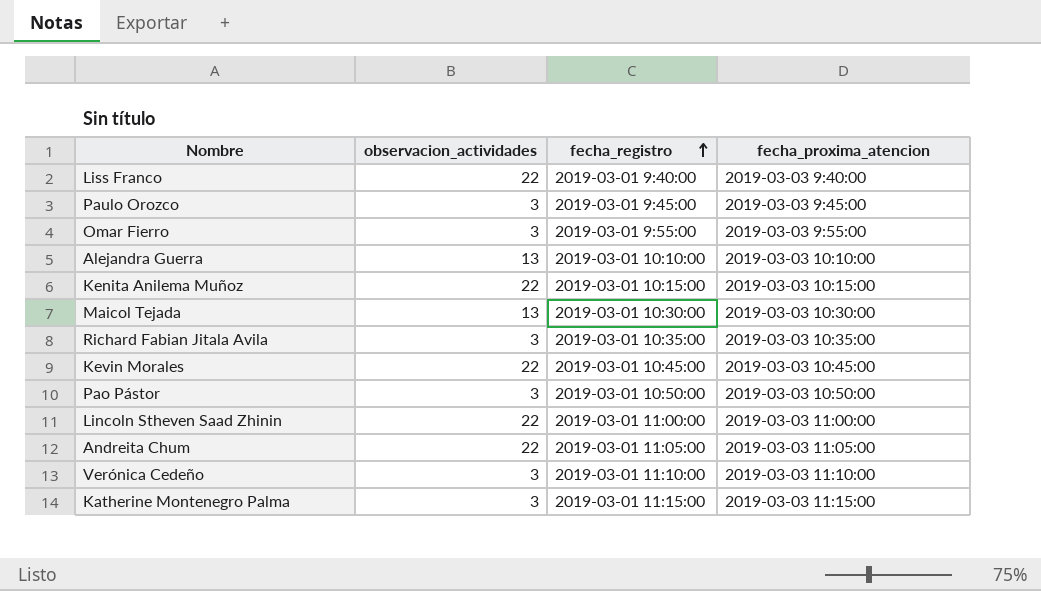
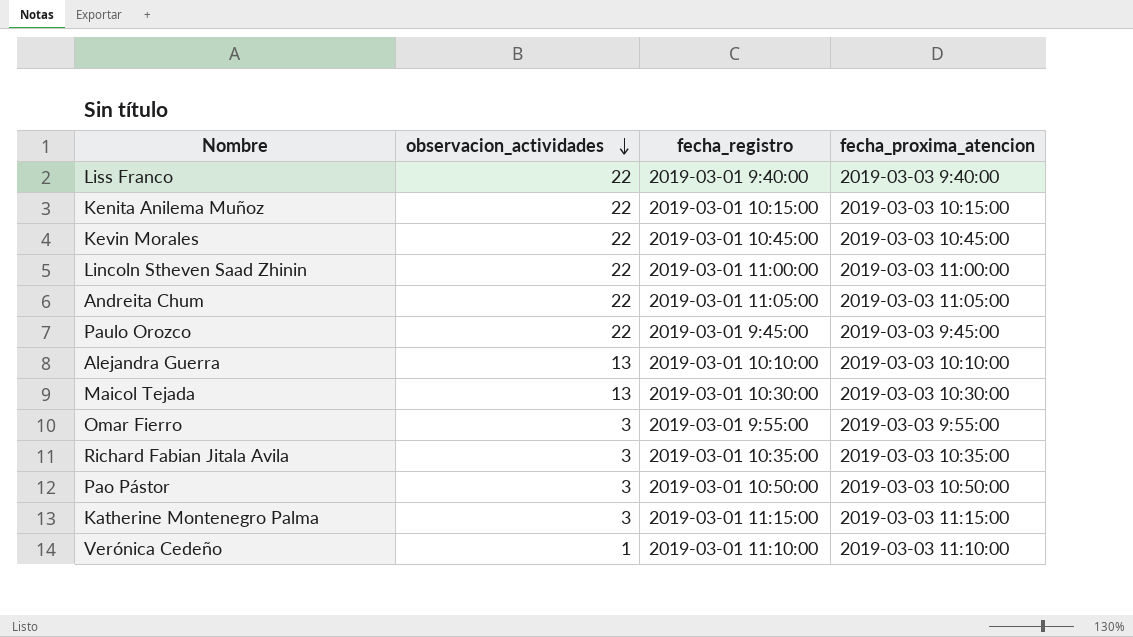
row order: fecha_registro ascending -> observacion_actividades descending
Paulo Orozco | observacion_actividades: 3 -> 22
Verónica Cedeño | observacion_actividades: 3 -> 1

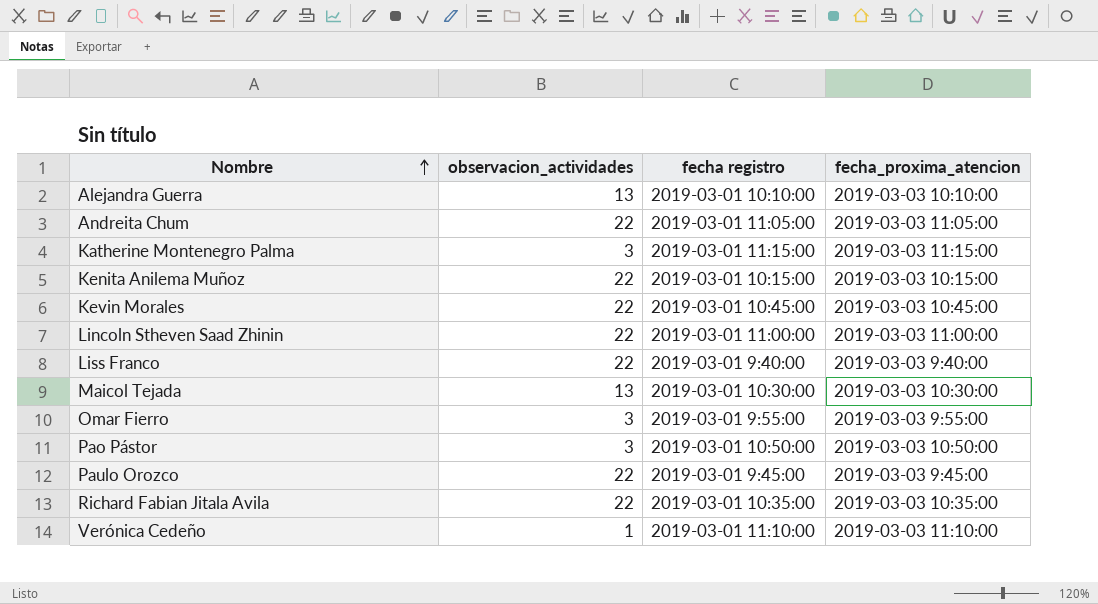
row order: observacion_actividades descending -> Nombre ascending
column name: fecha_registro -> fecha registro
Richard Fabian Jitala Avila | observacion_actividades: 3 -> 22

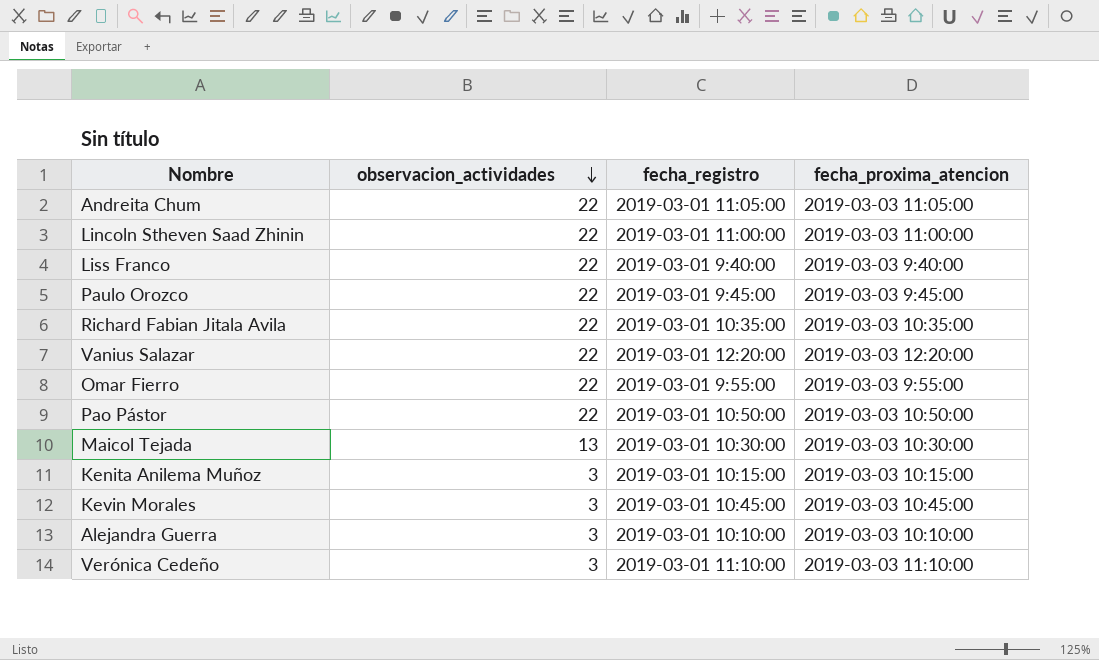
row order: Nombre ascending -> observacion_actividades descending
column name: fecha registro -> fecha_registro
row Katherine Montenegro Palma: 3 | 2019-03-01 11:15:00 | 2019-03-03 11:15:00 -> none
row Vanius Salazar: none -> 22 | 2019-03-01 12:20:00 | 2019-03-03 12:20:00
Omar Fierro | observacion_actividades: 3 -> 22
Pao Pástor | observacion_actividades: 3 -> 22
Kenita Anilema Muñoz | observacion_actividades: 22 -> 3
Kevin Morales | observacion_actividades: 22 -> 3
Alejandra Guerra | observacion_actividades: 13 -> 3
Verónica Cedeño | observacion_actividades: 1 -> 3

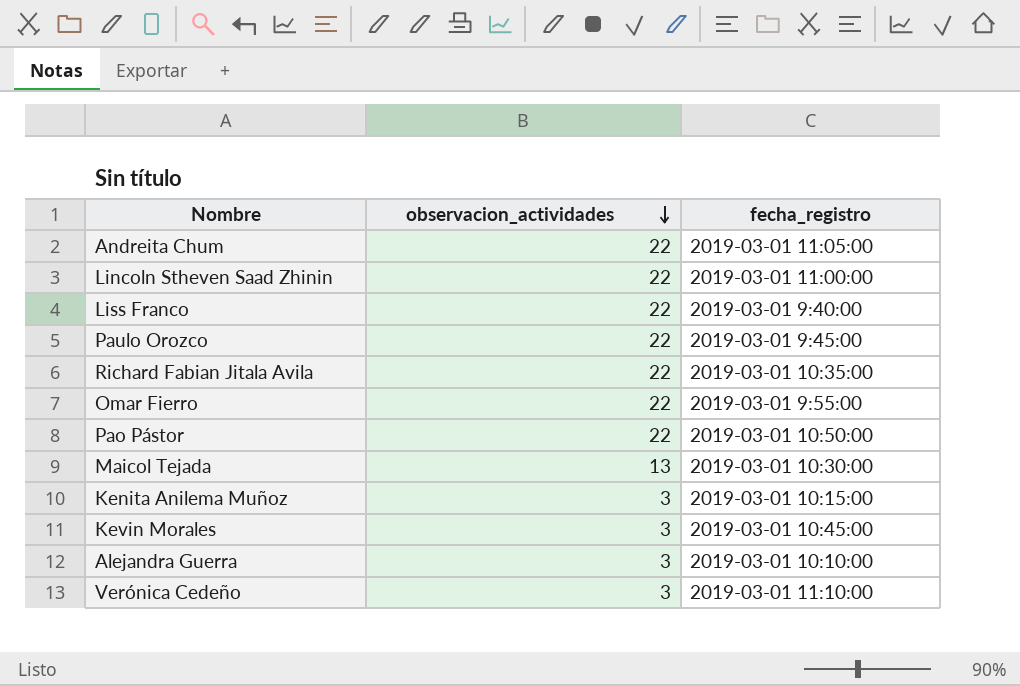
column fecha_proxima_atencion | position: 4 -> none
row Vanius Salazar: 22 | 2019-03-01 12:20:00 | 2019-03-03 12:20:00 -> none

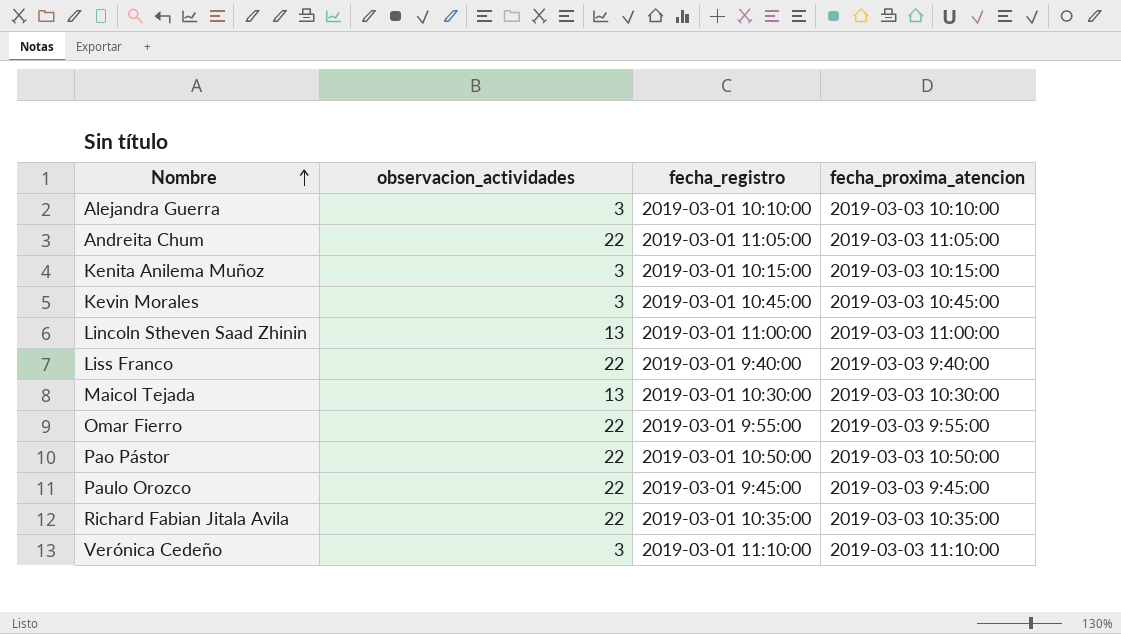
row order: observacion_actividades descending -> Nombre ascending
column fecha_proxima_atencion | position: none -> 4
Lincoln Stheven Saad Zhinin | observacion_actividades: 22 -> 13

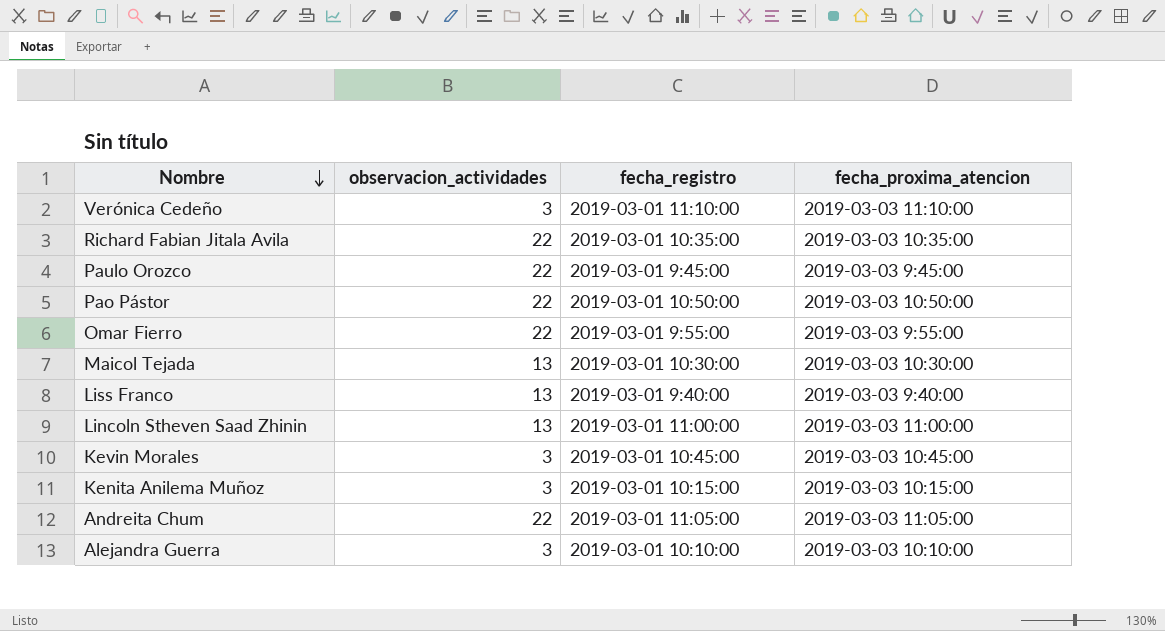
row order: Nombre ascending -> Nombre descending
Liss Franco | observacion_actividades: 22 -> 13

